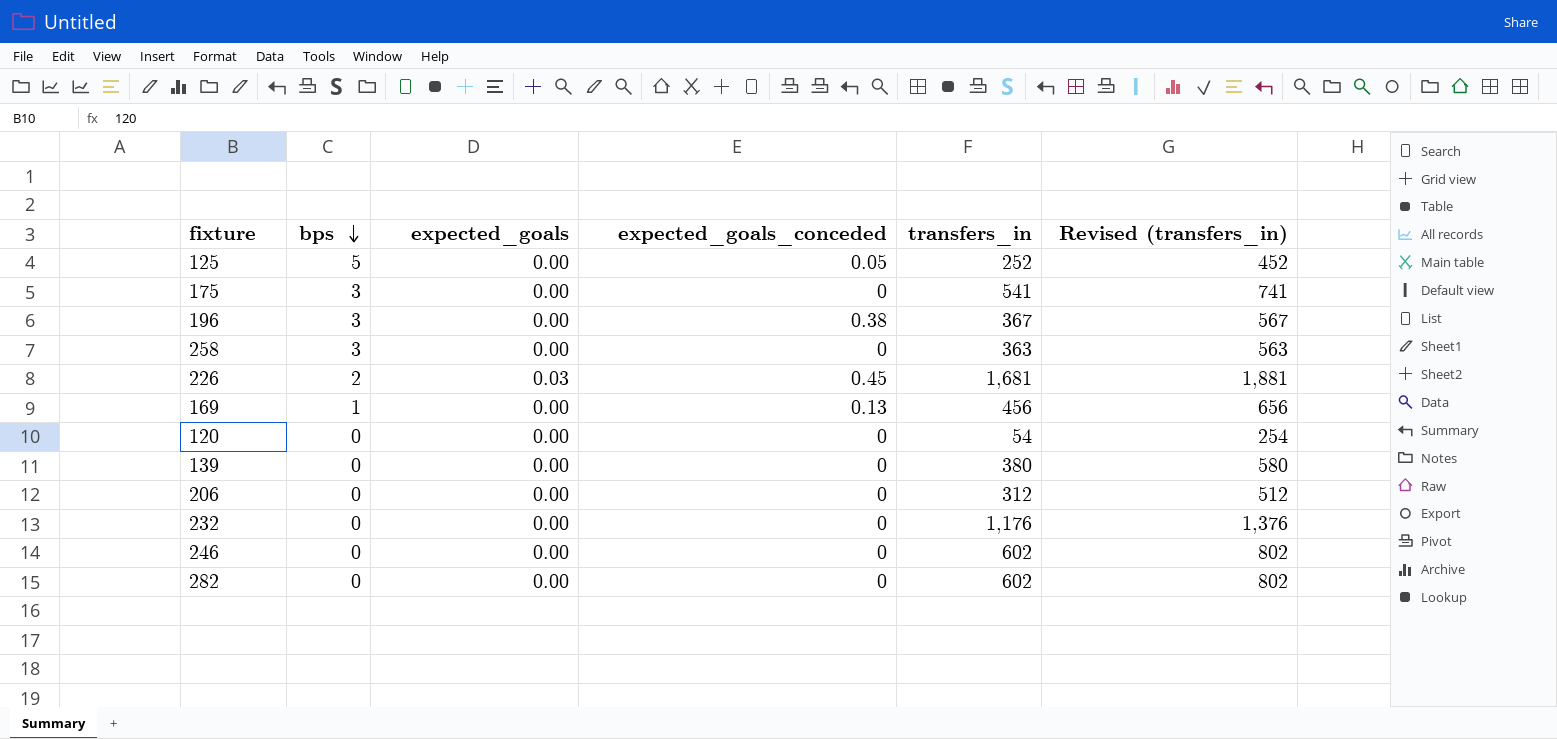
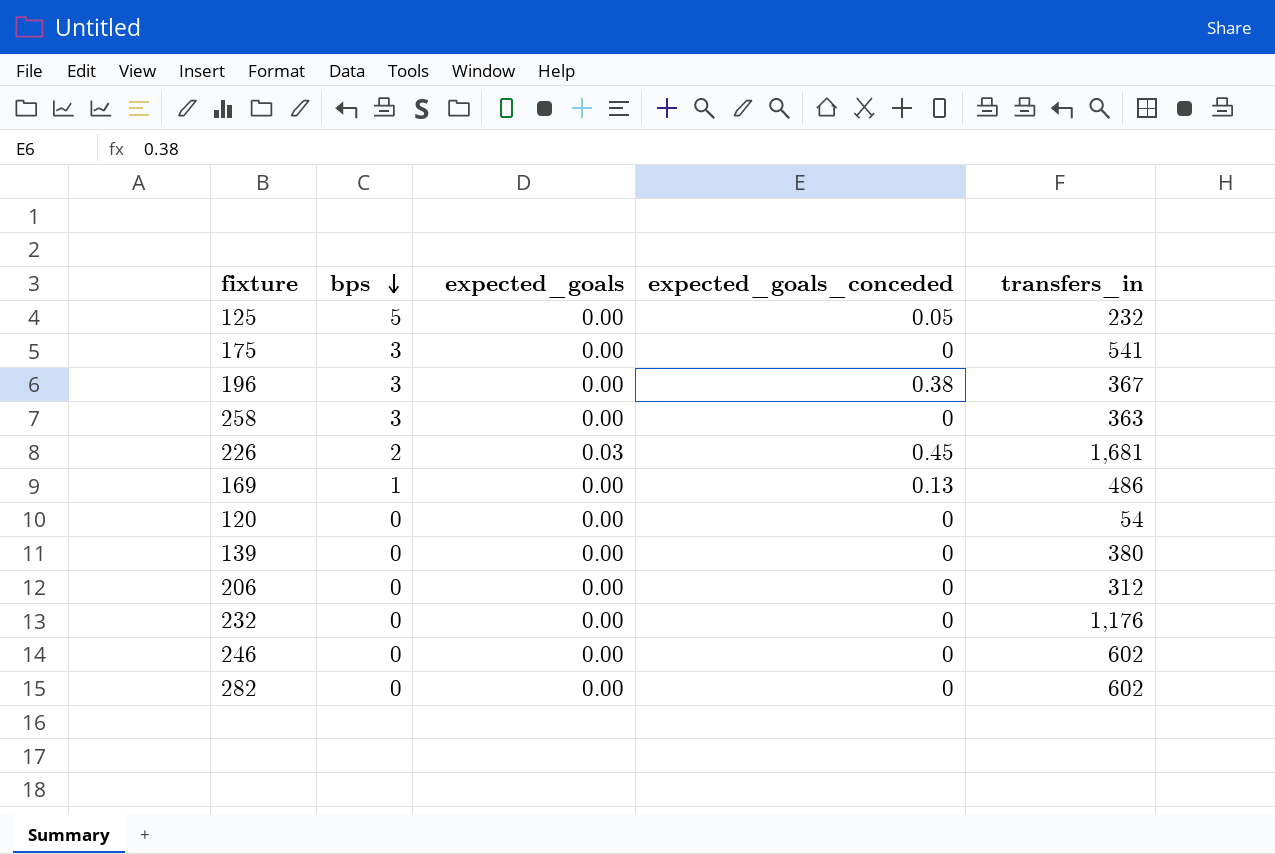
column Revised (transfers_in) | formula: [transfers_in] + 200 -> none
125 | transfers_in: 252 -> 232
169 | transfers_in: 456 -> 486

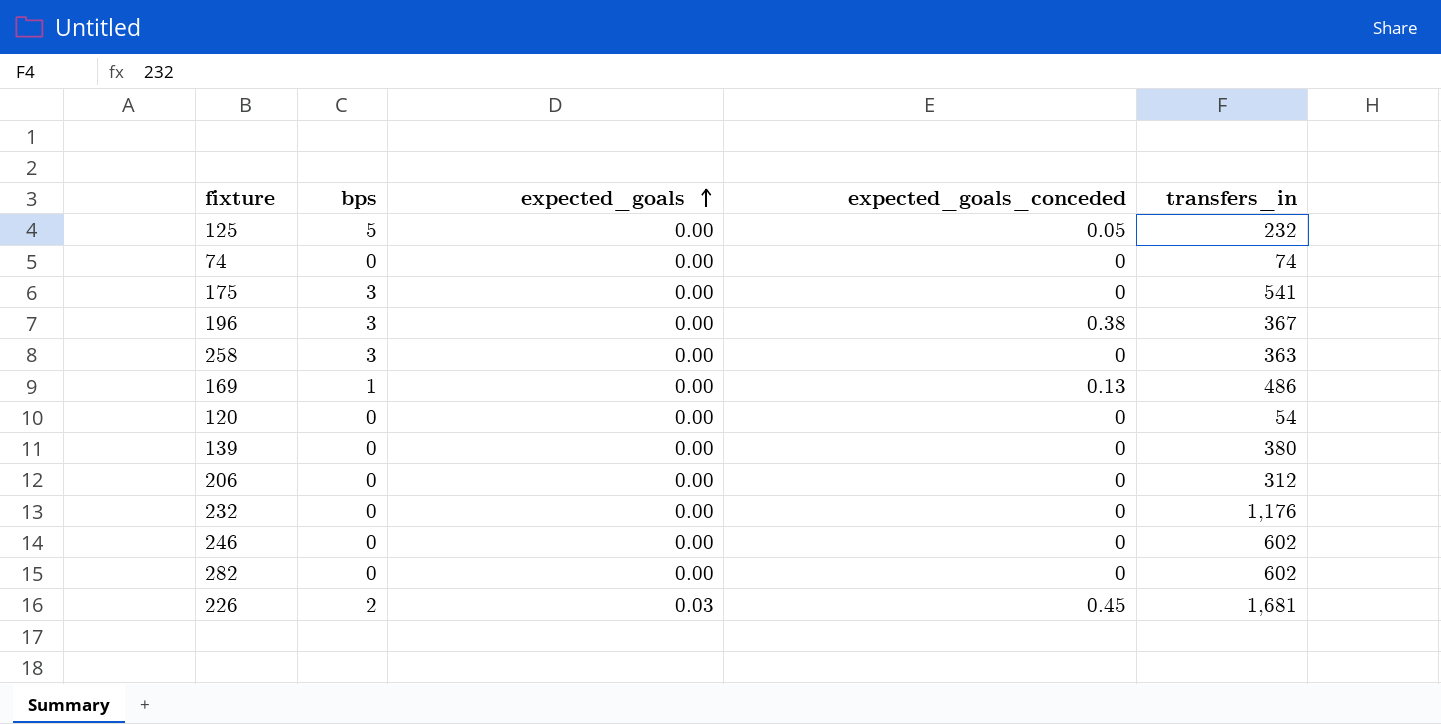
row order: bps descending -> expected_goals ascending
row 74: none -> 0 | 0.00 | 0 | 74

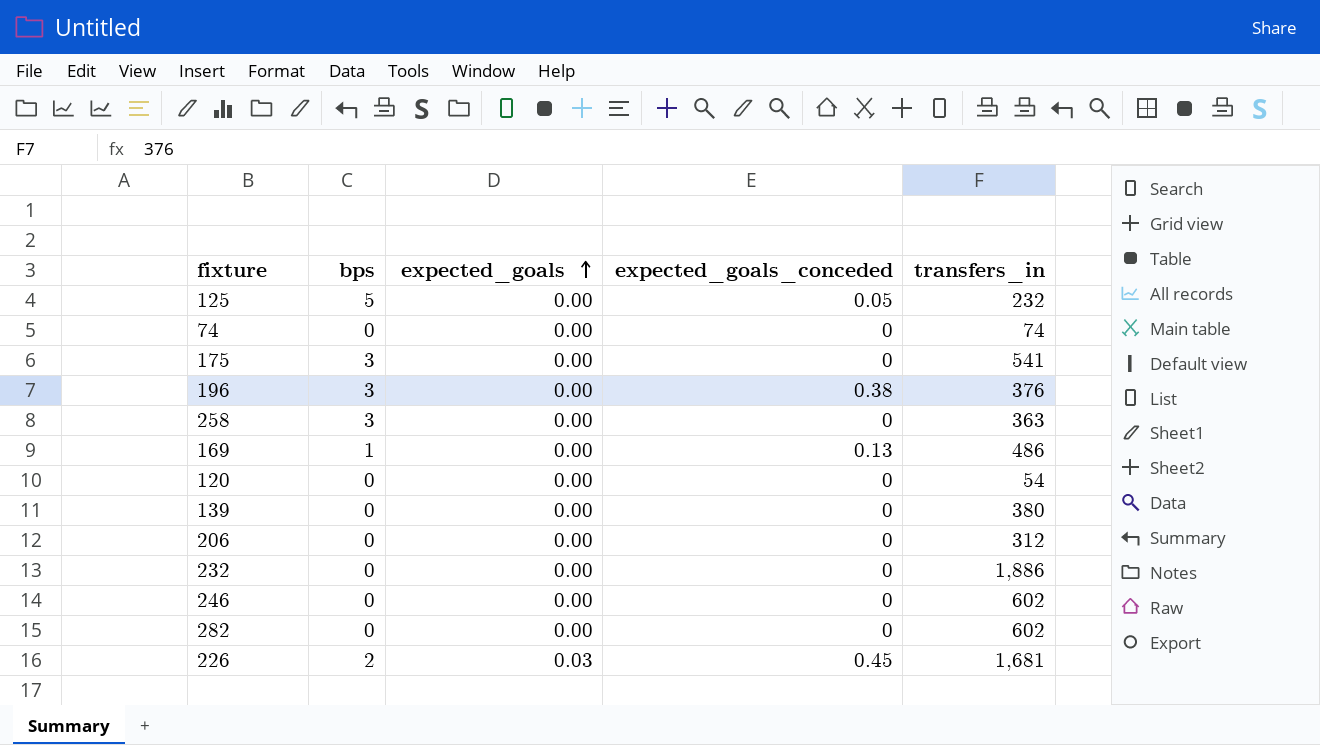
196 | transfers_in: 367 -> 376
232 | transfers_in: 1,176 -> 1,886

